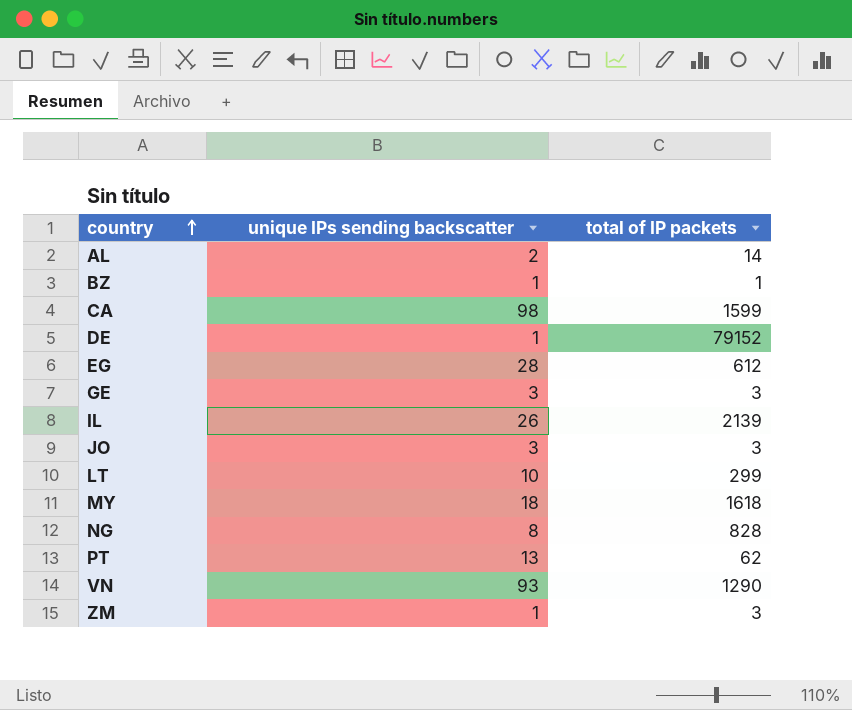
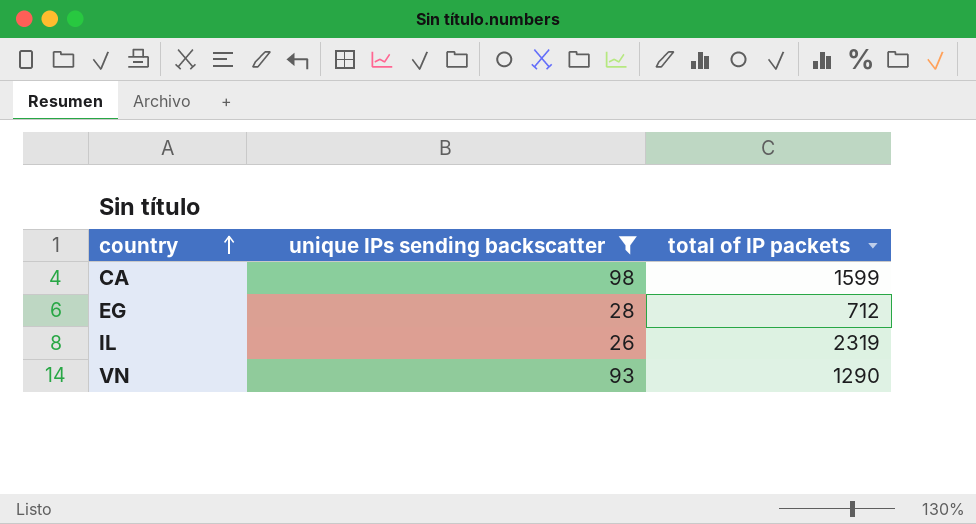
filter: none -> unique IPs sending backscatter >= 26
EG | total of IP packets: 612 -> 712
IL | total of IP packets: 2139 -> 2319

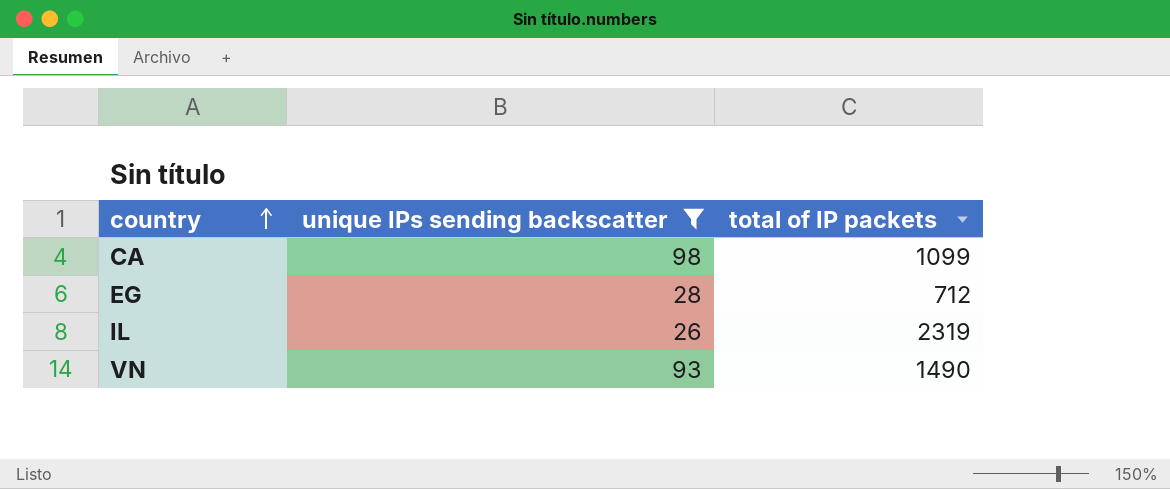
CA | total of IP packets: 1599 -> 1099
VN | total of IP packets: 1290 -> 1490

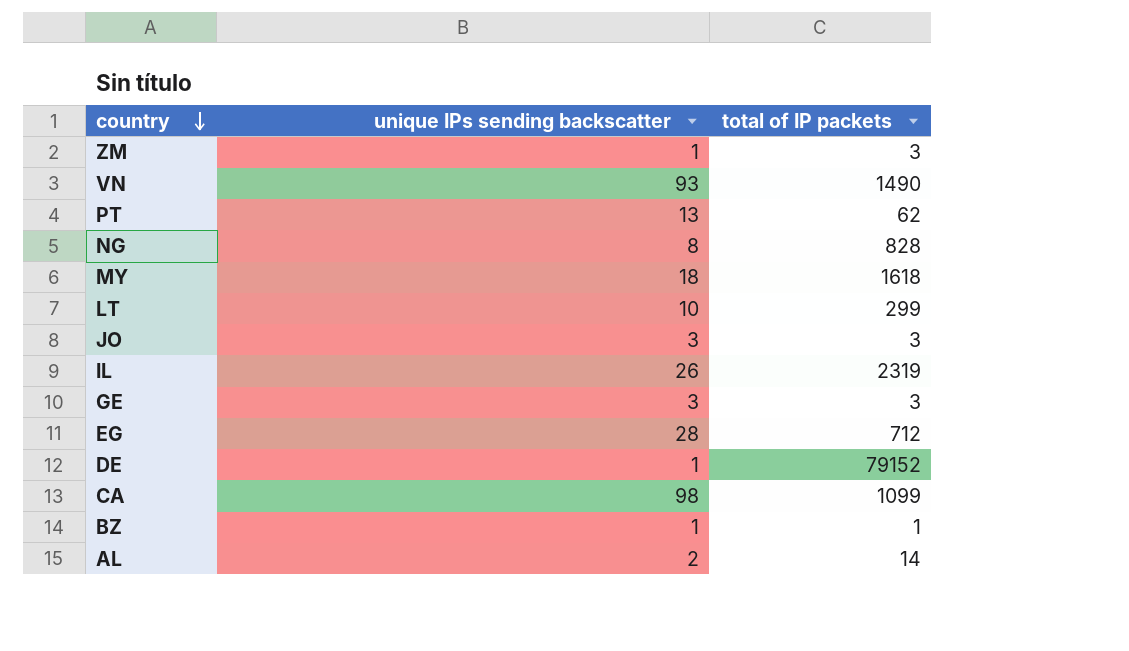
filter: unique IPs sending backscatter >= 26 -> none
row order: country ascending -> country descending

